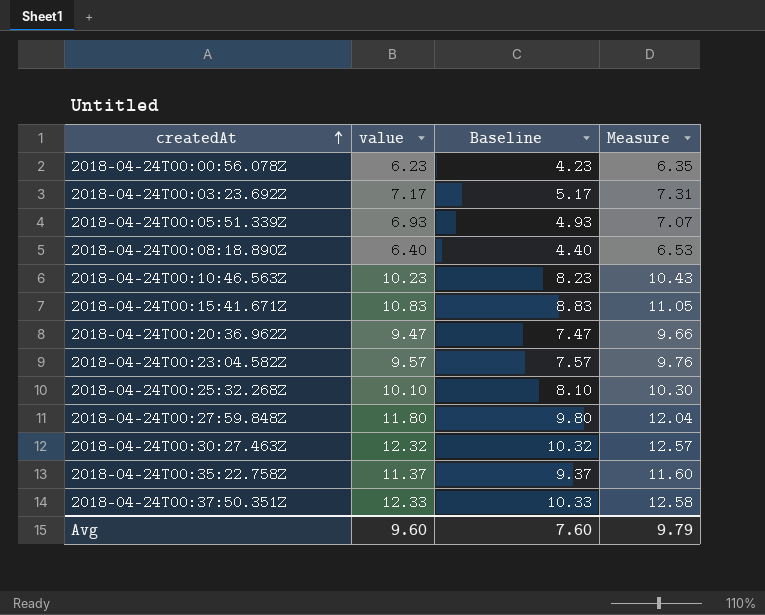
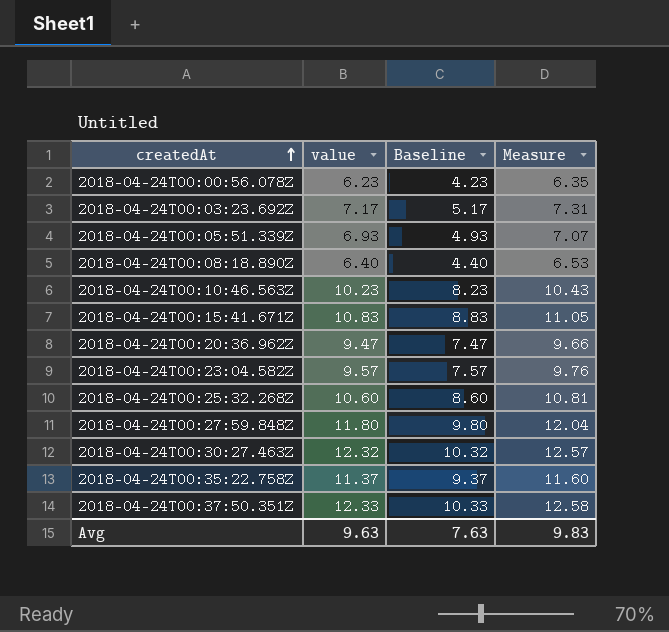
2018-04-24T00:25:32.268Z | value: 10.10 -> 10.60
2018-04-24T00:25:32.268Z | Baseline: 8.10 -> 8.60
2018-04-24T00:25:32.268Z | Measure: 10.30 -> 10.81
Avg | value: 9.60 -> 9.63
Avg | Baseline: 7.60 -> 7.63
Avg | Measure: 9.79 -> 9.83

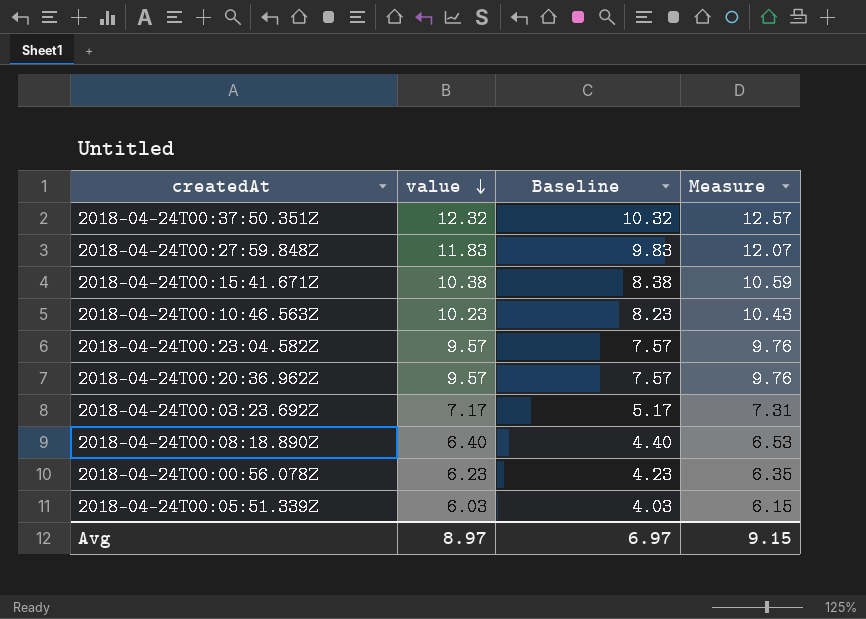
row order: createdAt ascending -> value descending
row 2018-04-24T00:25:32.268Z: 10.60 | 8.60 | 10.81 -> none
row 2018-04-24T00:30:27.463Z: 12.32 | 10.32 | 12.57 -> none
row 2018-04-24T00:35:22.758Z: 11.37 | 9.37 | 11.60 -> none
2018-04-24T00:37:50.351Z | value: 12.33 -> 12.32
2018-04-24T00:37:50.351Z | Baseline: 10.33 -> 10.32
2018-04-24T00:37:50.351Z | Measure: 12.58 -> 12.57
2018-04-24T00:27:59.848Z | value: 11.80 -> 11.83
2018-04-24T00:27:59.848Z | Baseline: 9.80 -> 9.83
2018-04-24T00:27:59.848Z | Measure: 12.04 -> 12.07
2018-04-24T00:15:41.671Z | value: 10.83 -> 10.38
2018-04-24T00:15:41.671Z | Baseline: 8.83 -> 8.38
2018-04-24T00:15:41.671Z | Measure: 11.05 -> 10.59
2018-04-24T00:20:36.962Z | value: 9.47 -> 9.57
2018-04-24T00:20:36.962Z | Baseline: 7.47 -> 7.57
2018-04-24T00:20:36.962Z | Measure: 9.66 -> 9.76
2018-04-24T00:05:51.339Z | value: 6.93 -> 6.03
2018-04-24T00:05:51.339Z | Baseline: 4.93 -> 4.03
2018-04-24T00:05:51.339Z | Measure: 7.07 -> 6.15
Avg | value: 9.63 -> 8.97
Avg | Baseline: 7.63 -> 6.97
Avg | Measure: 9.83 -> 9.15

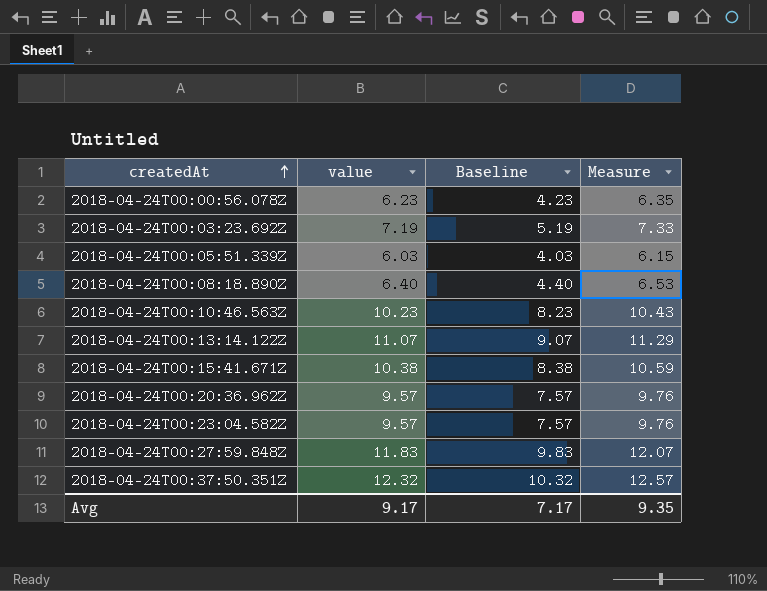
row order: value descending -> createdAt ascending
2018-04-24T00:03:23.692Z | value: 7.17 -> 7.19
2018-04-24T00:03:23.692Z | Baseline: 5.17 -> 5.19
2018-04-24T00:03:23.692Z | Measure: 7.31 -> 7.33
row 2018-04-24T00:13:14.122Z: none -> 11.07 | 9.07 | 11.29
Avg | value: 8.97 -> 9.17
Avg | Baseline: 6.97 -> 7.17
Avg | Measure: 9.15 -> 9.35

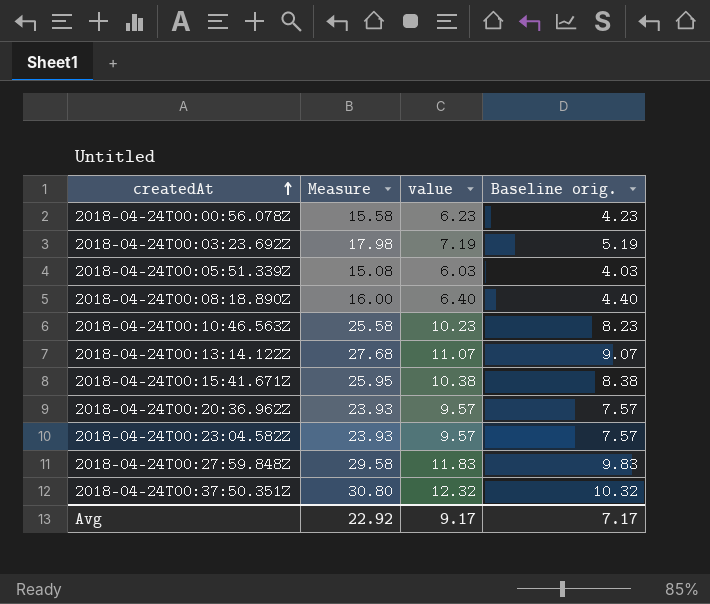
column Measure | formula: [value] * 1.02 -> [value] * 2.5
column Measure | position: 4 -> 2
column name: Baseline -> Baseline orig.
Avg | Measure: 9.35 -> 22.92

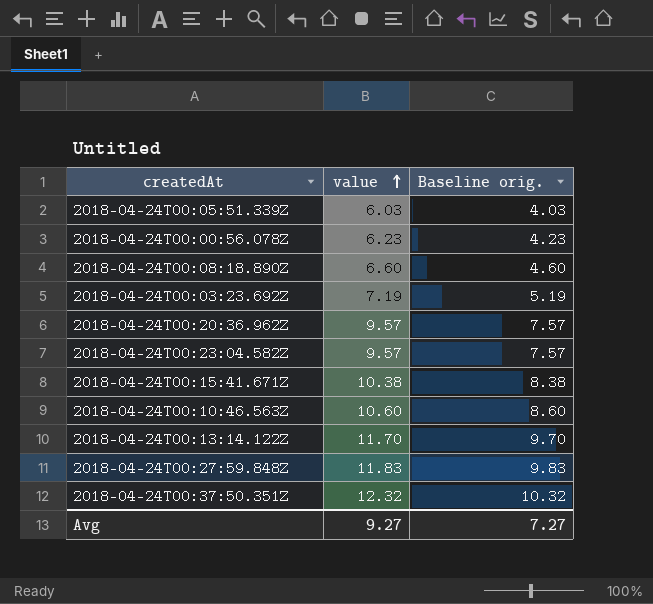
row order: createdAt ascending -> value ascending
column Measure | formula: [value] * 2.5 -> none
2018-04-24T00:08:18.890Z | value: 6.40 -> 6.60
2018-04-24T00:08:18.890Z | Baseline orig.: 4.40 -> 4.60
2018-04-24T00:10:46.563Z | value: 10.23 -> 10.60
2018-04-24T00:10:46.563Z | Baseline orig.: 8.23 -> 8.60
2018-04-24T00:13:14.122Z | value: 11.07 -> 11.70
2018-04-24T00:13:14.122Z | Baseline orig.: 9.07 -> 9.70
Avg | value: 9.17 -> 9.27
Avg | Baseline orig.: 7.17 -> 7.27

